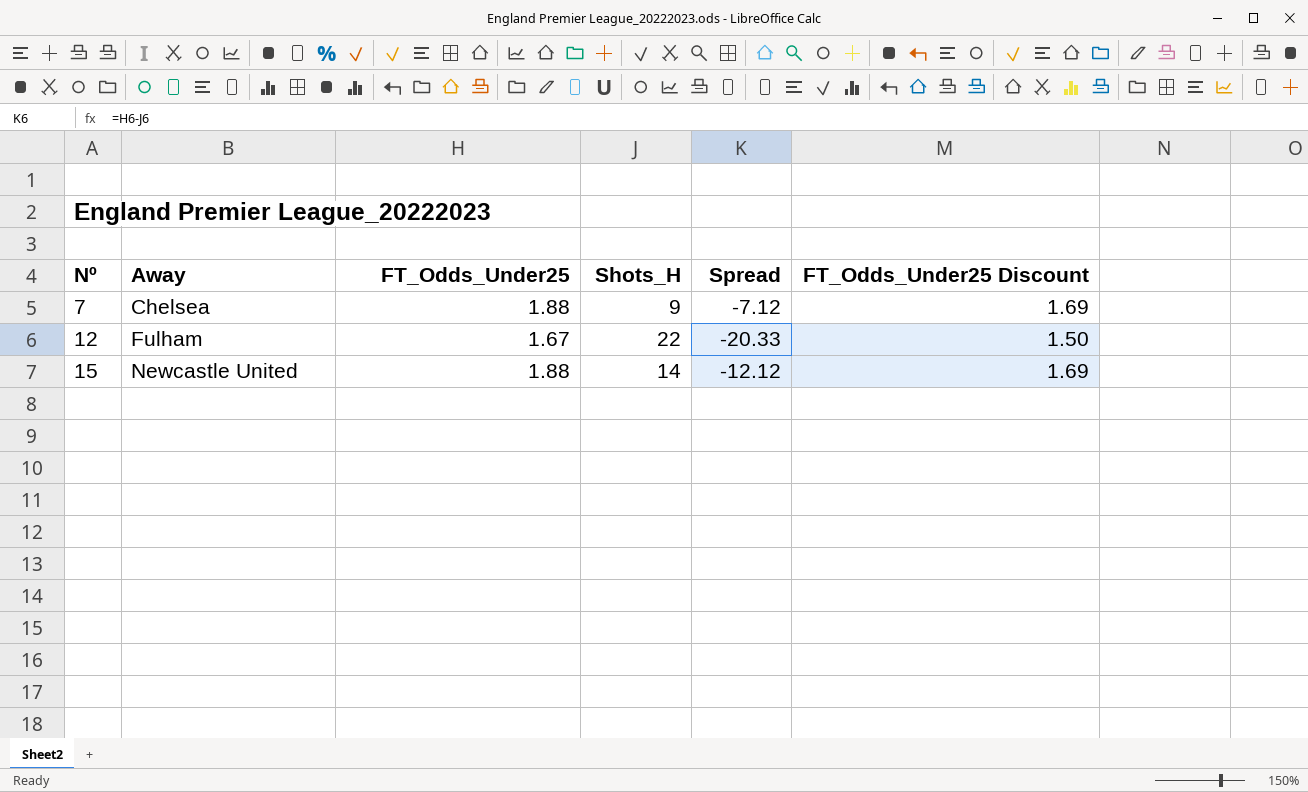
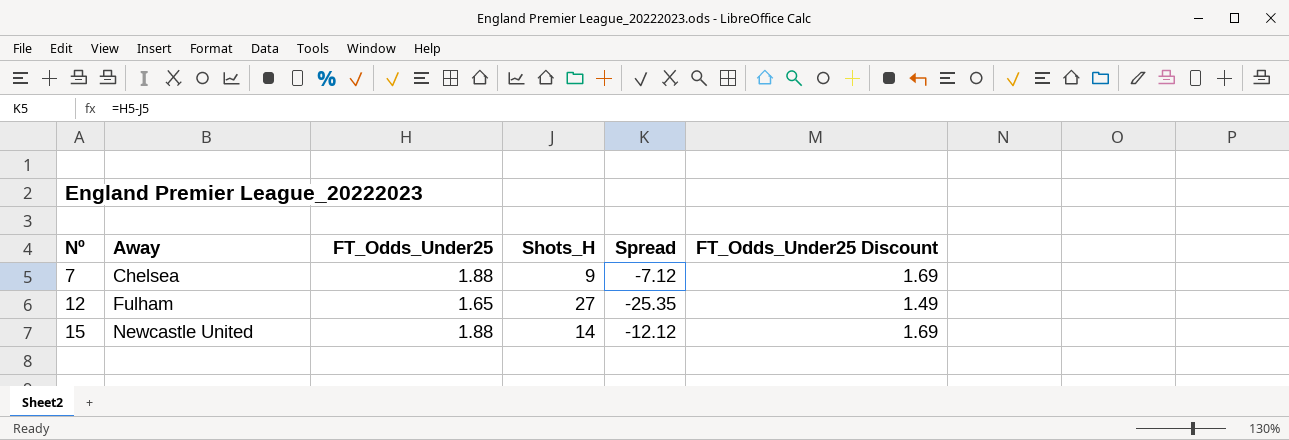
12 | FT_Odds_Under25: 1.67 -> 1.65
12 | Shots_H: 22 -> 27
12 | Spread: -20.33 -> -25.35
12 | FT_Odds_Under25 Discount: 1.50 -> 1.49

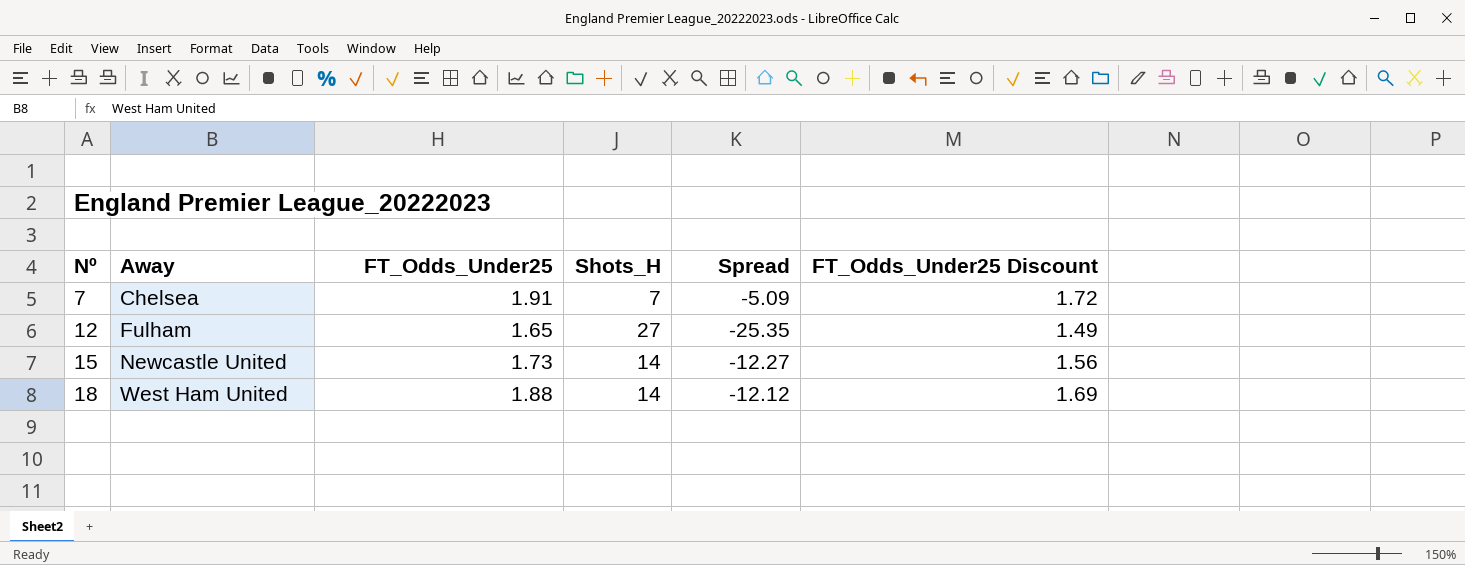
7 | FT_Odds_Under25: 1.88 -> 1.91
7 | Shots_H: 9 -> 7
7 | Spread: -7.12 -> -5.09
7 | FT_Odds_Under25 Discount: 1.69 -> 1.72
15 | FT_Odds_Under25: 1.88 -> 1.73
15 | Spread: -12.12 -> -12.27
15 | FT_Odds_Under25 Discount: 1.69 -> 1.56
row 18: none -> West Ham United | 1.88 | 14 | -12.12 | 1.69

